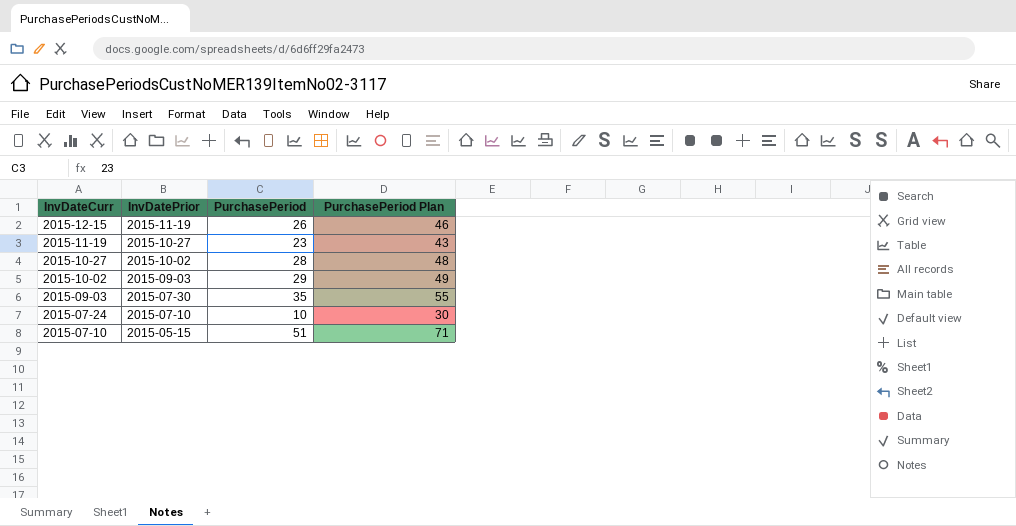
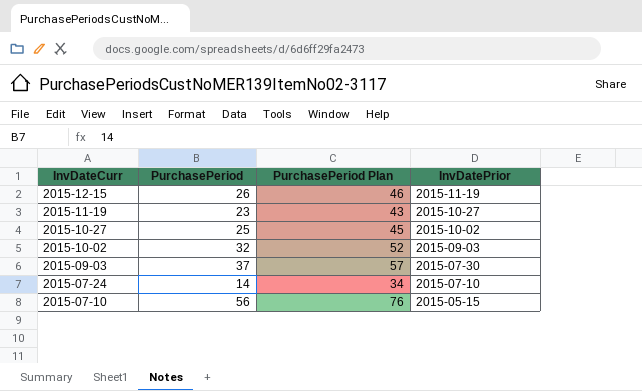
column InvDatePrior | position: 2 -> 4
2015-10-27 | PurchasePeriod: 28 -> 25
2015-10-27 | PurchasePeriod Plan: 48 -> 45
2015-10-02 | PurchasePeriod: 29 -> 32
2015-10-02 | PurchasePeriod Plan: 49 -> 52
2015-09-03 | PurchasePeriod: 35 -> 37
2015-09-03 | PurchasePeriod Plan: 55 -> 57
2015-07-24 | PurchasePeriod: 10 -> 14
2015-07-24 | PurchasePeriod Plan: 30 -> 34
2015-07-10 | PurchasePeriod: 51 -> 56
2015-07-10 | PurchasePeriod Plan: 71 -> 76

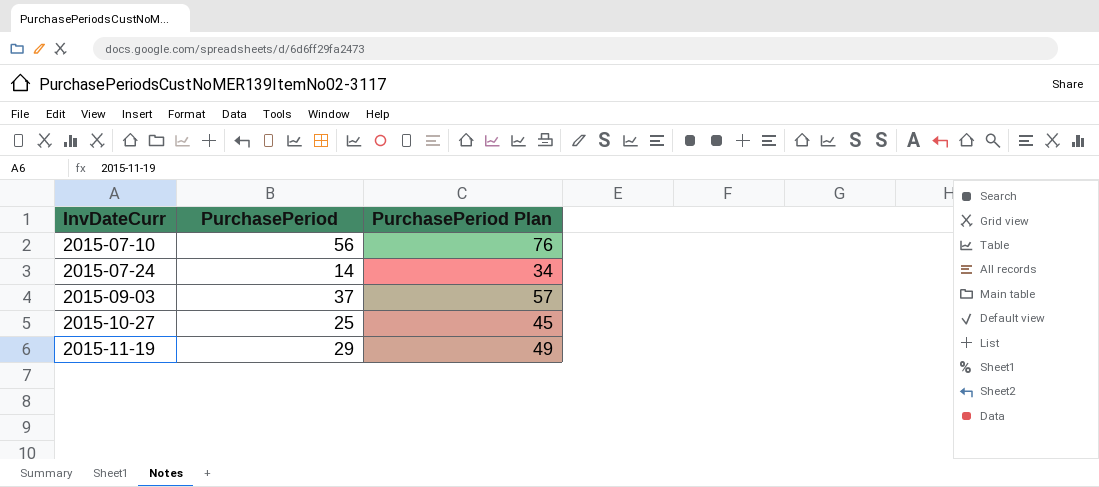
row order: InvDateCurr descending -> InvDateCurr ascending
column InvDatePrior | position: 4 -> none
row 2015-12-15: 26 | 46 | 2015-11-19 -> none
row 2015-10-02: 32 | 52 | 2015-09-03 -> none
2015-11-19 | PurchasePeriod: 23 -> 29
2015-11-19 | PurchasePeriod Plan: 43 -> 49

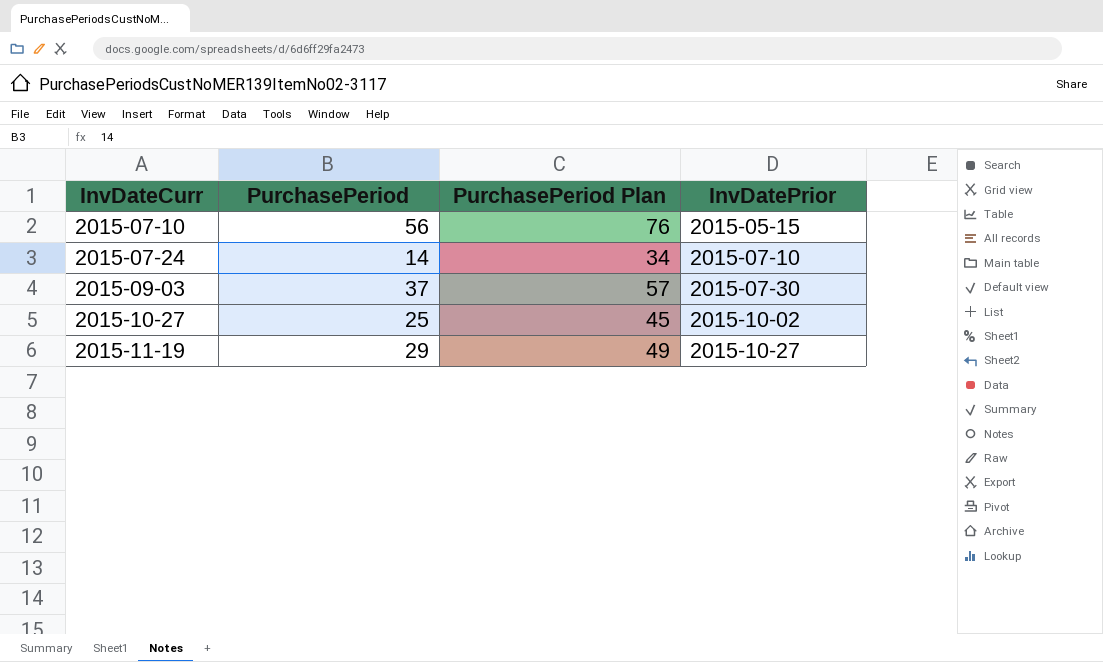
column InvDatePrior | position: none -> 4

